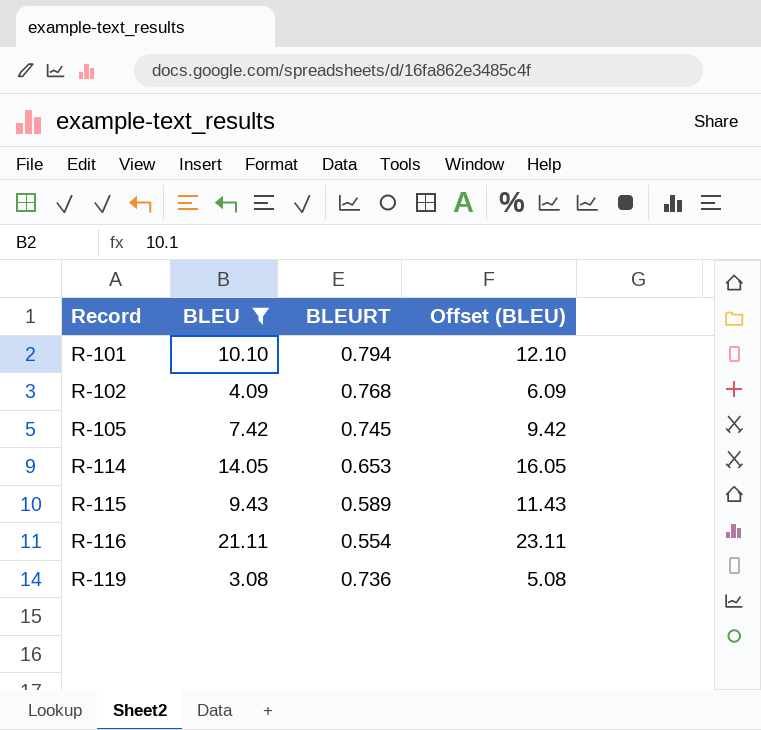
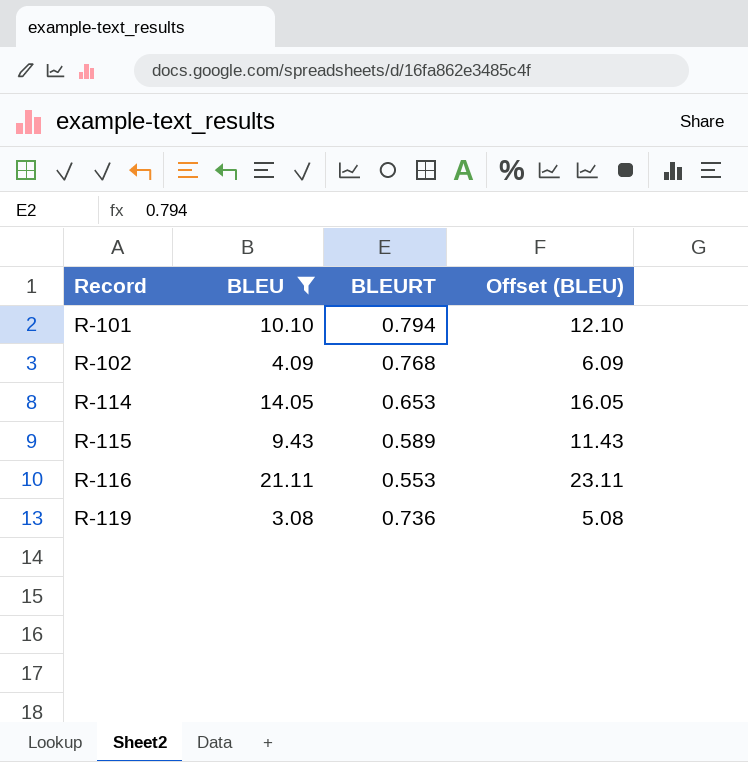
row R-105: 7.42 | 0.745 | 9.42 -> none
R-116 | BLEURT: 0.554 -> 0.553

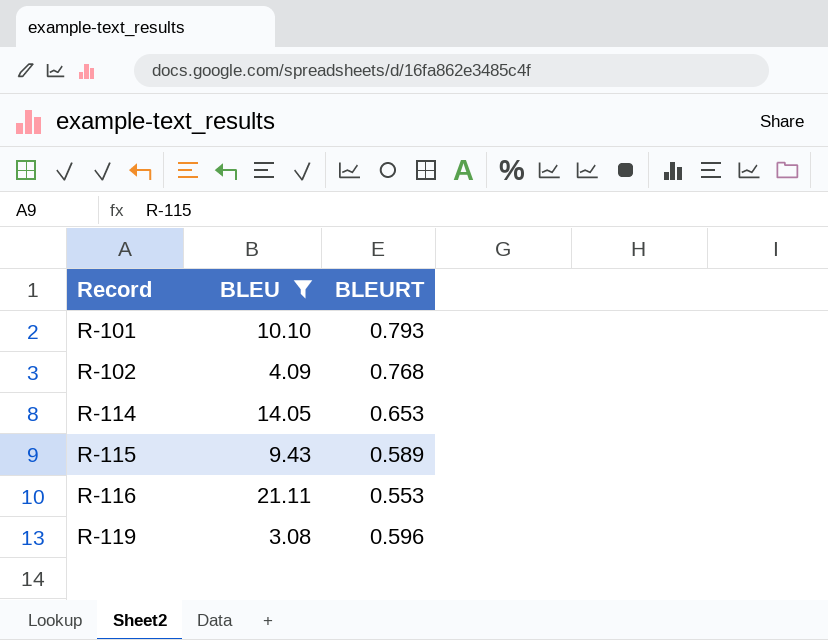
column Offset (BLEU) | formula: [BLEU] + 2 -> none
R-101 | BLEURT: 0.794 -> 0.793
R-119 | BLEURT: 0.736 -> 0.596

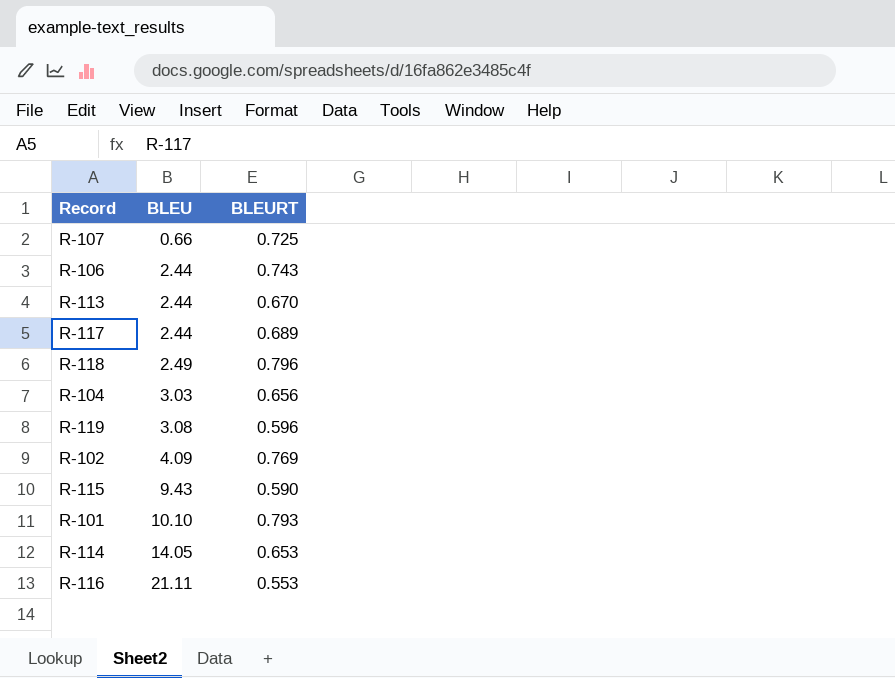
filter: BLEU >= 3.08 -> none
row order: Record ascending -> BLEU ascending
R-102 | BLEURT: 0.768 -> 0.769
R-115 | BLEURT: 0.589 -> 0.590

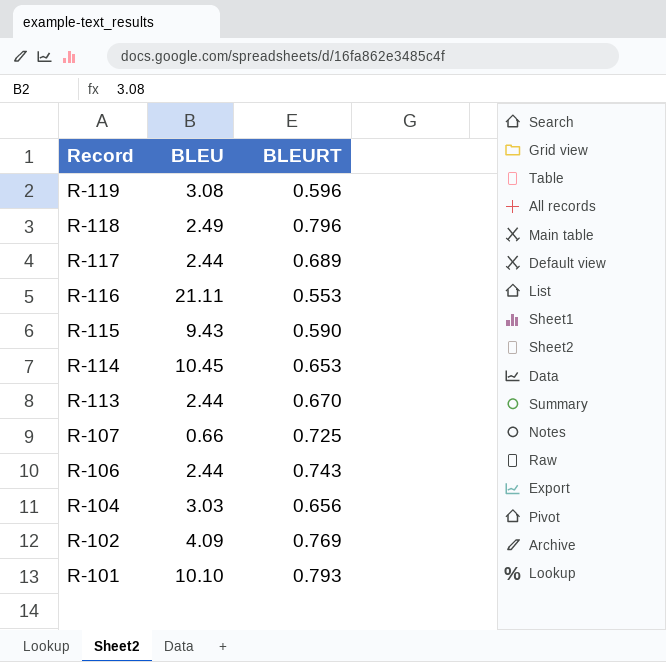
row order: BLEU ascending -> Record descending
R-114 | BLEU: 14.05 -> 10.45

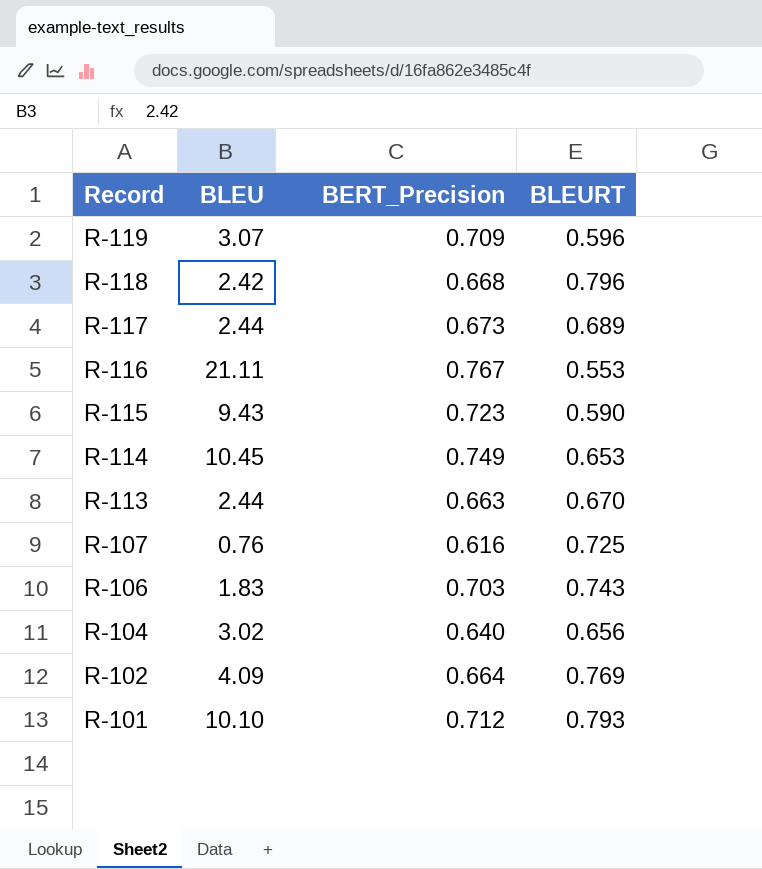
column BERT_Precision | position: none -> 3
R-119 | BLEU: 3.08 -> 3.07
R-118 | BLEU: 2.49 -> 2.42
R-107 | BLEU: 0.66 -> 0.76
R-106 | BLEU: 2.44 -> 1.83
R-104 | BLEU: 3.03 -> 3.02

